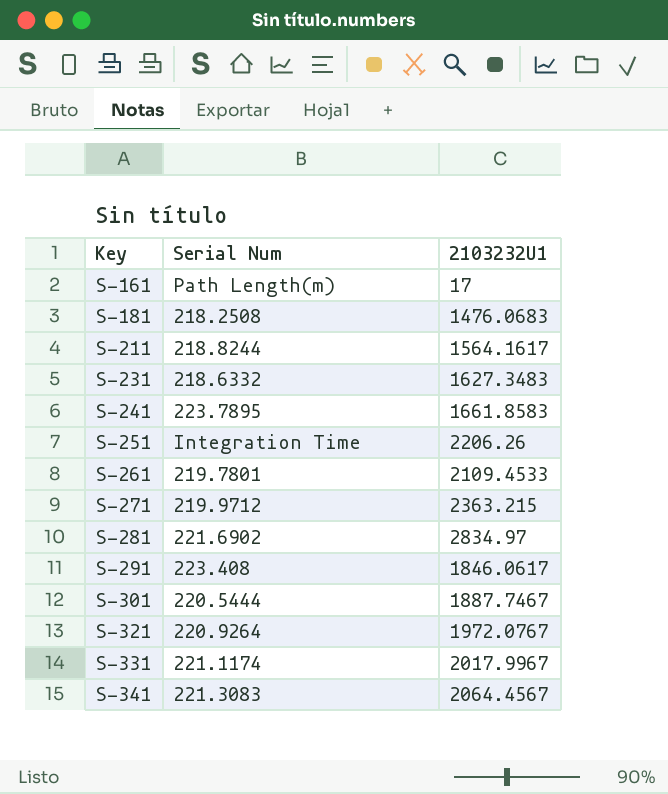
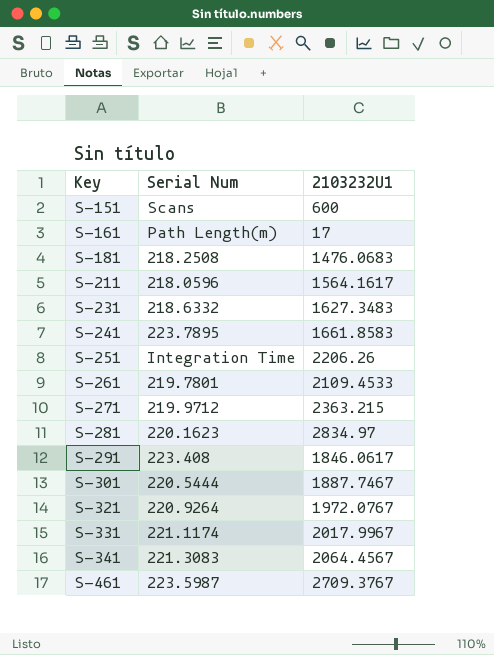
row S-151: none -> Scans | 600
S-211 | Serial Num: 218.8244 -> 218.0596
S-281 | Serial Num: 221.6902 -> 220.1623
row S-461: none -> 223.5987 | 2709.3767

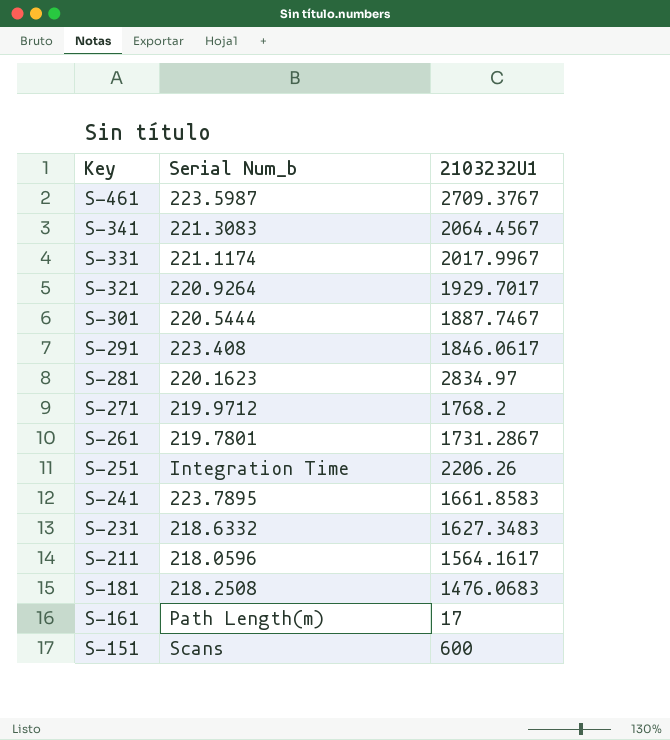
row order: Key ascending -> Key descending
column name: Serial Num -> Serial Num_b
S-321 | 2103232U1: 1972.0767 -> 1929.7017
S-271 | 2103232U1: 2363.215 -> 1768.2
S-261 | 2103232U1: 2109.4533 -> 1731.2867

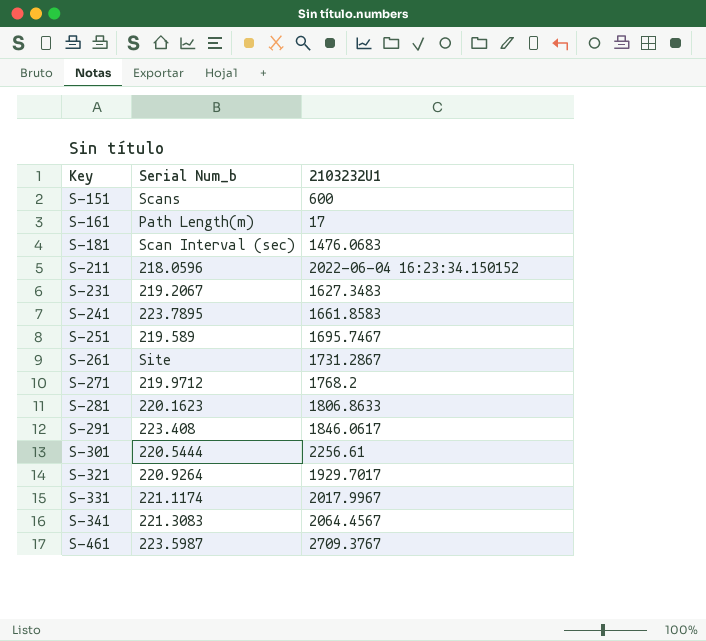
row order: Key descending -> Key ascending
S-181 | Serial Num_b: 218.2508 -> Scan Interval (sec)
S-211 | 2103232U1: 1564.1617 -> 2022-06-04 16:23:34.150152
S-231 | Serial Num_b: 218.6332 -> 219.2067
S-251 | Serial Num_b: Integration Time -> 219.589
S-251 | 2103232U1: 2206.26 -> 1695.7467
S-261 | Serial Num_b: 219.7801 -> Site
S-281 | 2103232U1: 2834.97 -> 1806.8633
S-301 | 2103232U1: 1887.7467 -> 2256.61

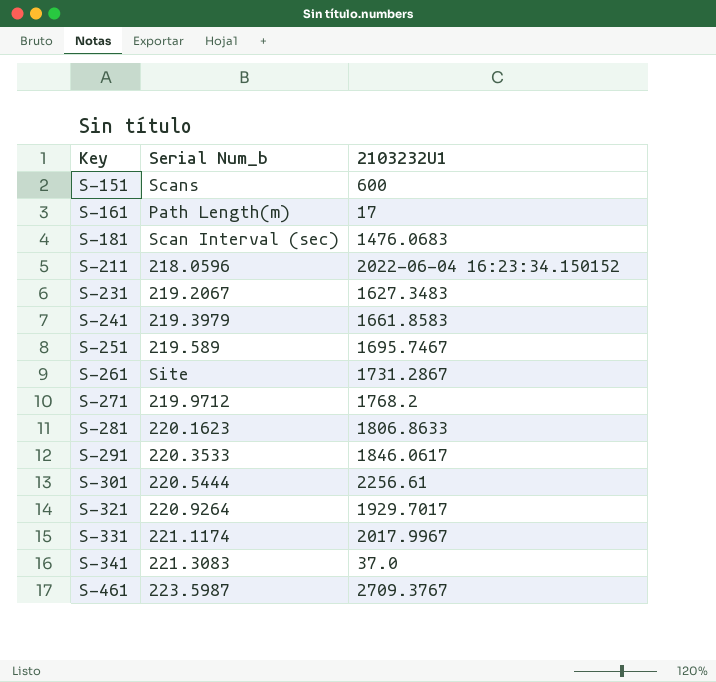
S-241 | Serial Num_b: 223.7895 -> 219.3979
S-291 | Serial Num_b: 223.408 -> 220.3533
S-341 | 2103232U1: 2064.4567 -> 37.0

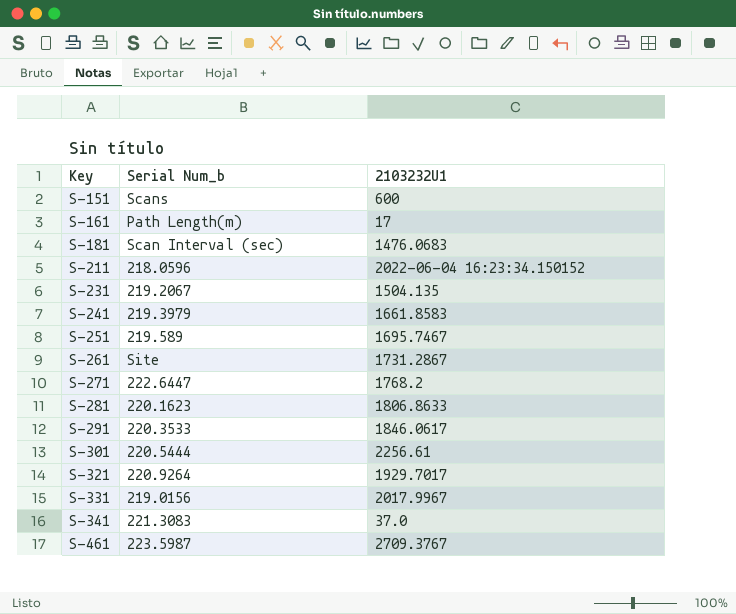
S-231 | 2103232U1: 1627.3483 -> 1504.135
S-271 | Serial Num_b: 219.9712 -> 222.6447
S-331 | Serial Num_b: 221.1174 -> 219.0156

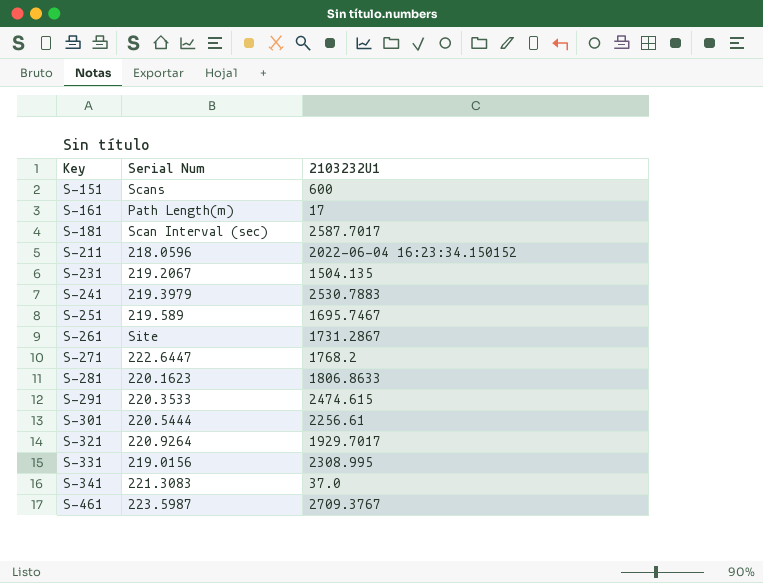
column name: Serial Num_b -> Serial Num
S-181 | 2103232U1: 1476.0683 -> 2587.7017
S-241 | 2103232U1: 1661.8583 -> 2530.7883
S-291 | 2103232U1: 1846.0617 -> 2474.615
S-331 | 2103232U1: 2017.9967 -> 2308.995

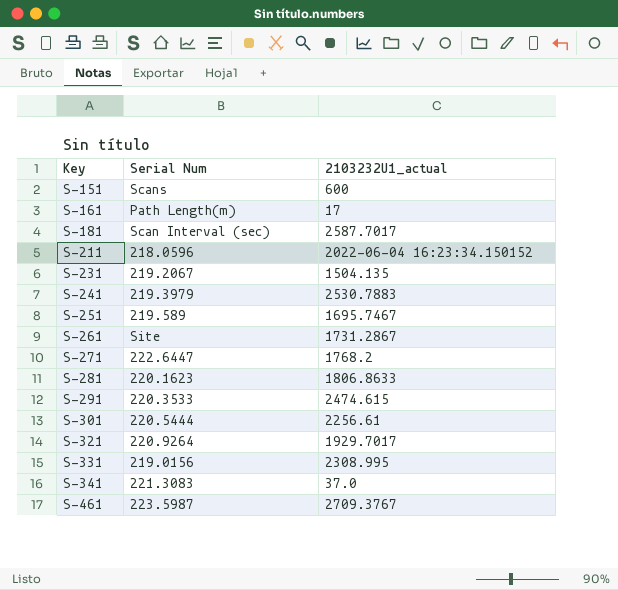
column name: 2103232U1 -> 2103232U1_actual

